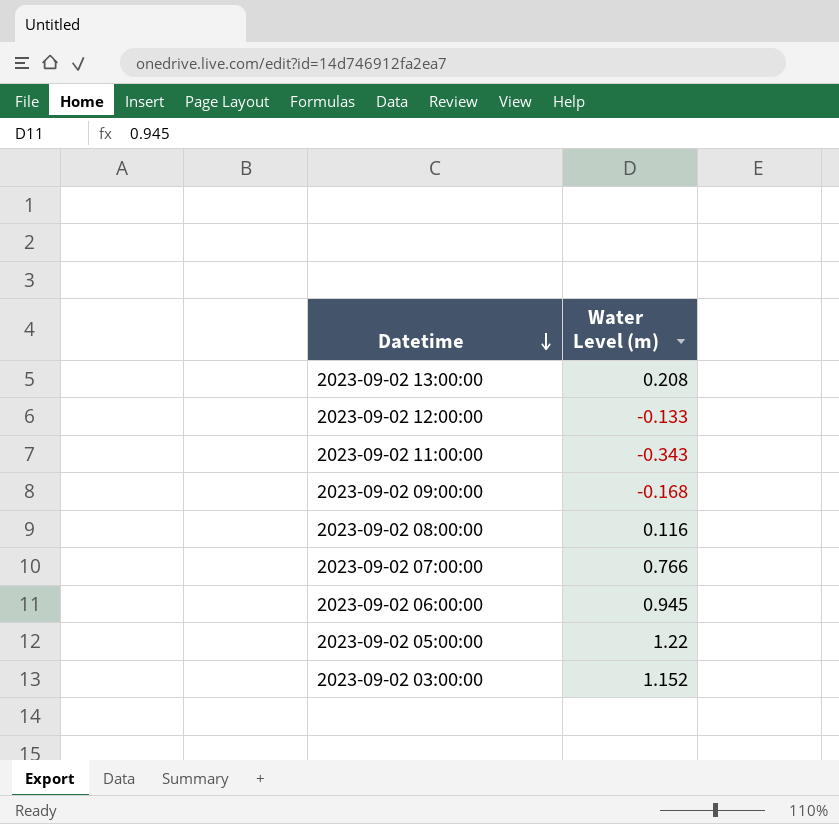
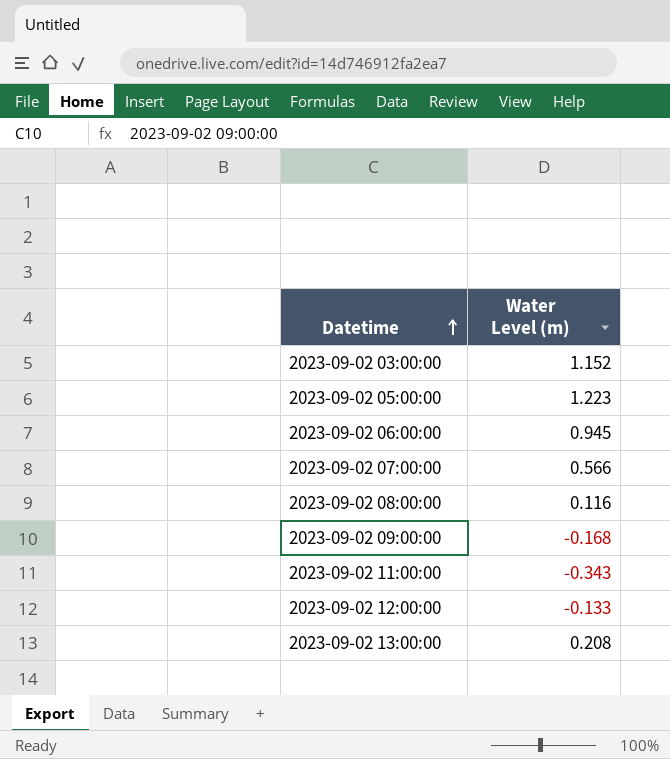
row order: Datetime descending -> Datetime ascending
2023-09-02 05:00:00 | Water Level (m): 1.22 -> 1.223
2023-09-02 07:00:00 | Water Level (m): 0.766 -> 0.566

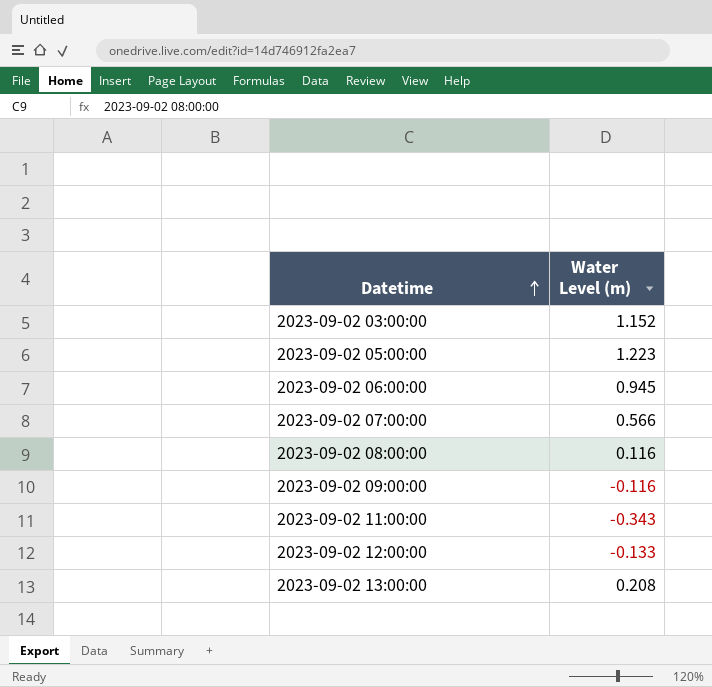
2023-09-02 09:00:00 | Water Level (m): -0.168 -> -0.116

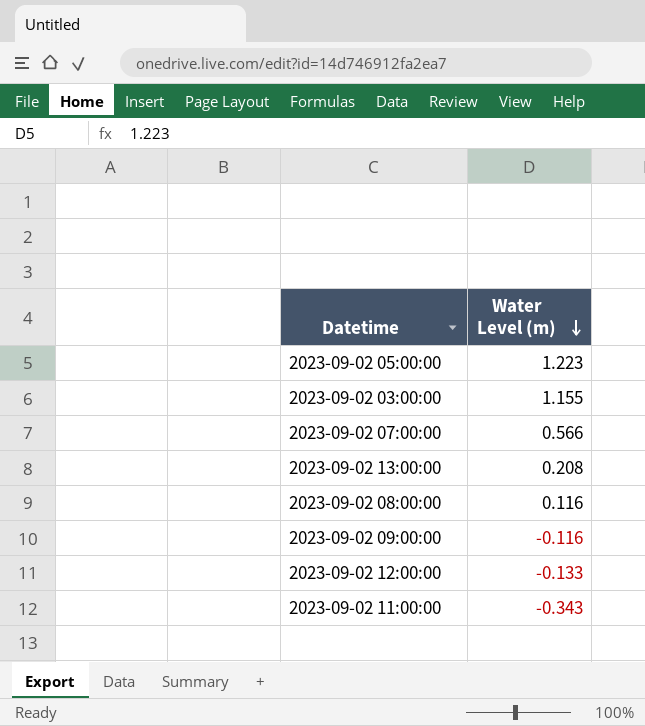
row order: Datetime ascending -> Water Level (m) descending
row 2023-09-02 06:00:00: 0.945 -> none
2023-09-02 03:00:00 | Water Level (m): 1.152 -> 1.155

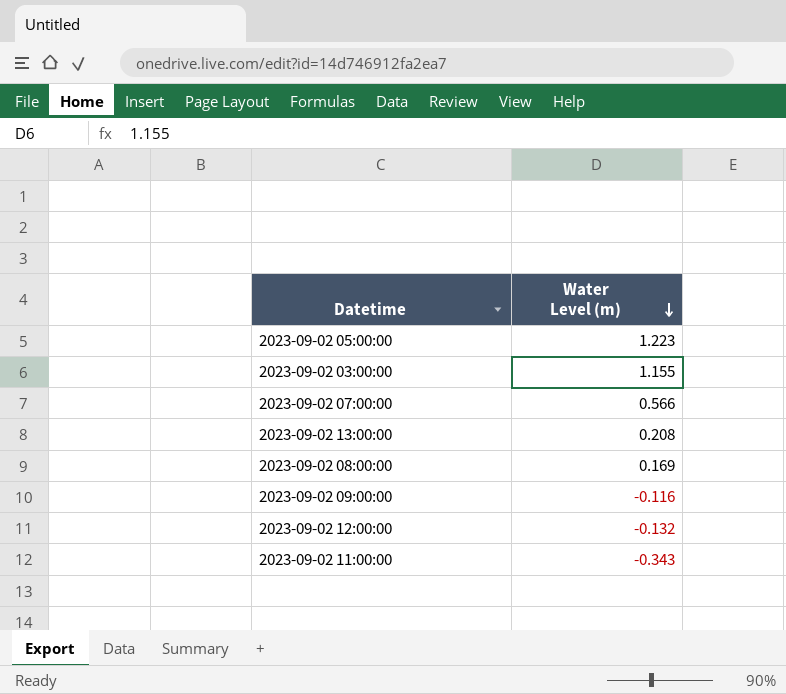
2023-09-02 08:00:00 | Water Level (m): 0.116 -> 0.169
2023-09-02 12:00:00 | Water Level (m): -0.133 -> -0.132

